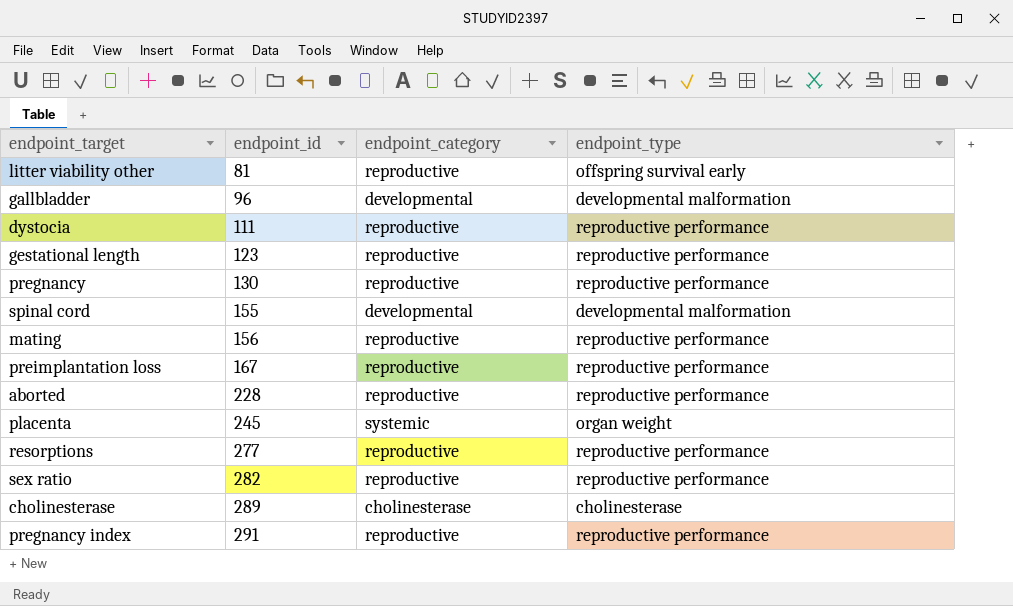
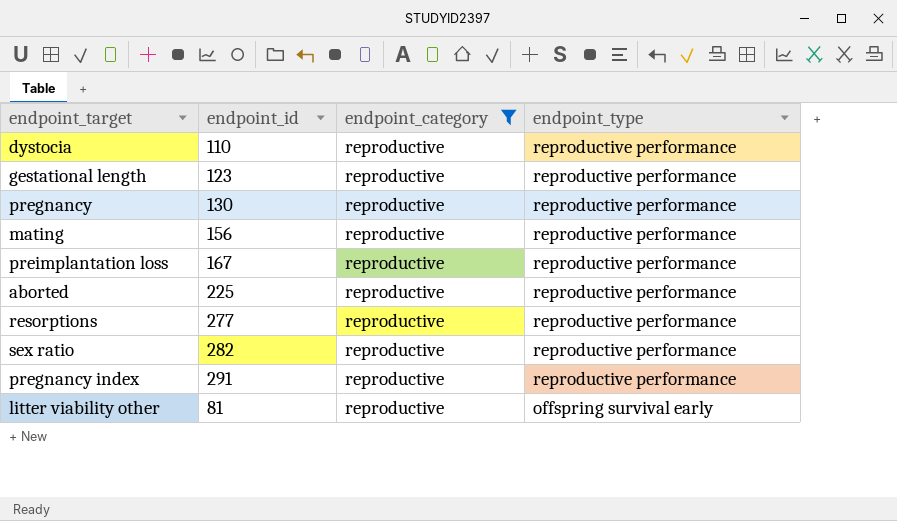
filter: none -> endpoint_category = reproductive
row order: endpoint_id ascending -> endpoint_type descending
dystocia | endpoint_id: 111 -> 110
aborted | endpoint_id: 228 -> 225

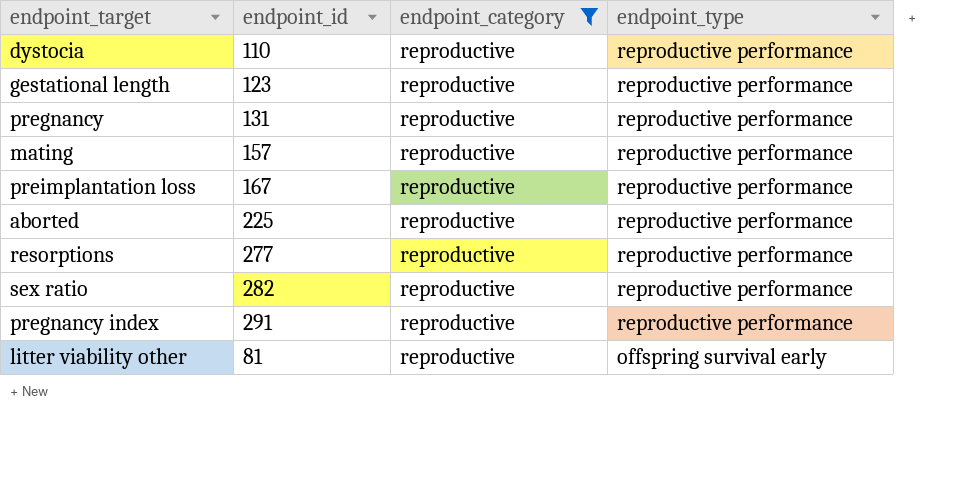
pregnancy | endpoint_id: 130 -> 131
mating | endpoint_id: 156 -> 157

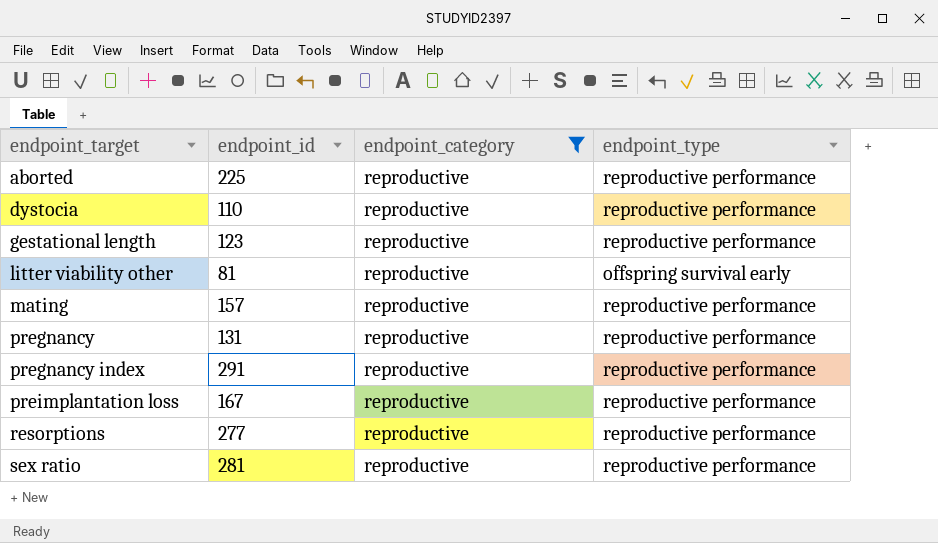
row order: endpoint_type descending -> endpoint_target ascending
sex ratio | endpoint_id: 282 -> 281

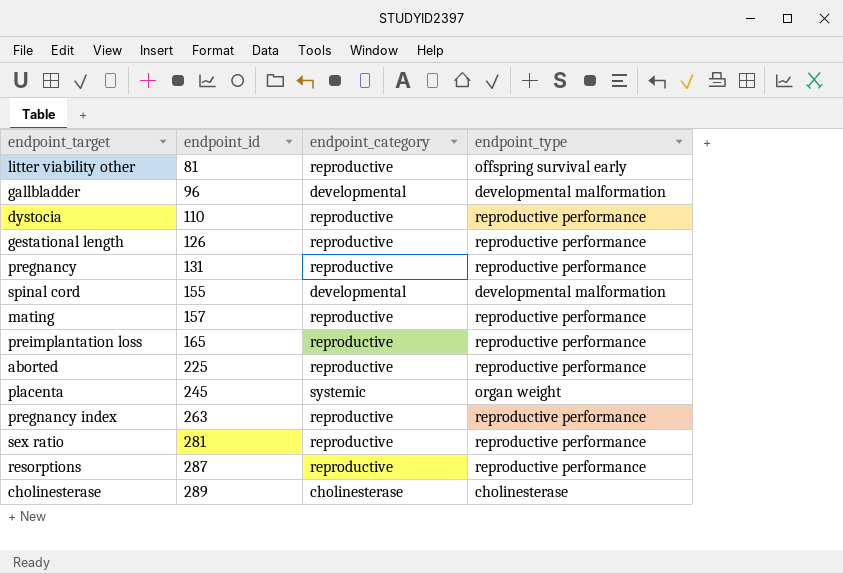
filter: endpoint_category = reproductive -> none
row order: endpoint_target ascending -> endpoint_id ascending
gestational length | endpoint_id: 123 -> 126
preimplantation loss | endpoint_id: 167 -> 165
pregnancy index | endpoint_id: 291 -> 263
resorptions | endpoint_id: 277 -> 287

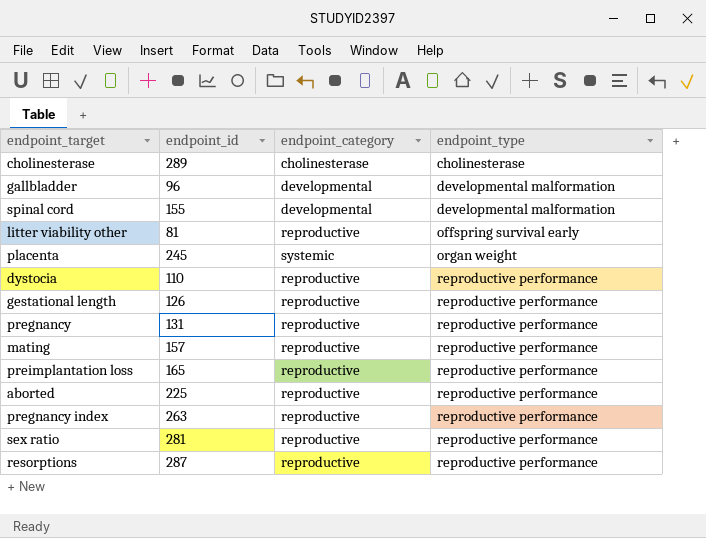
row order: endpoint_id ascending -> endpoint_type ascending

